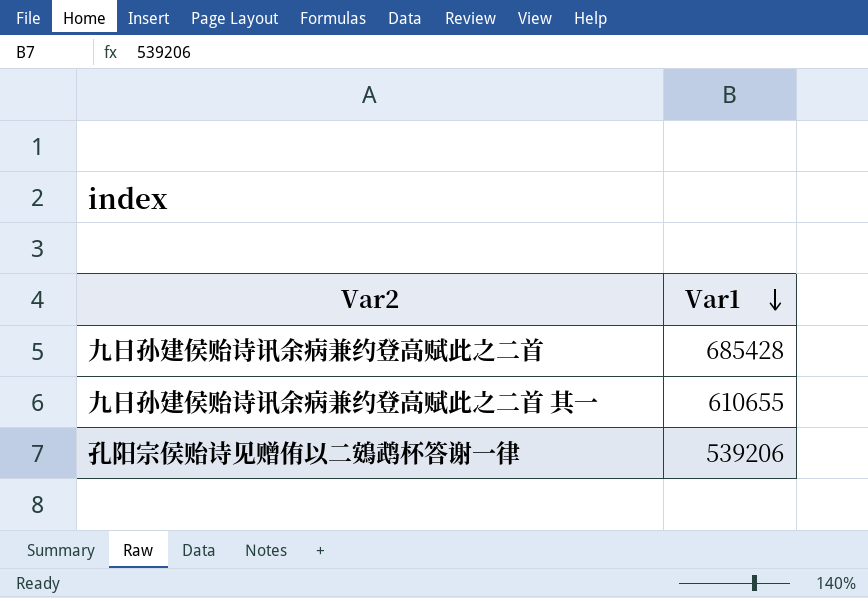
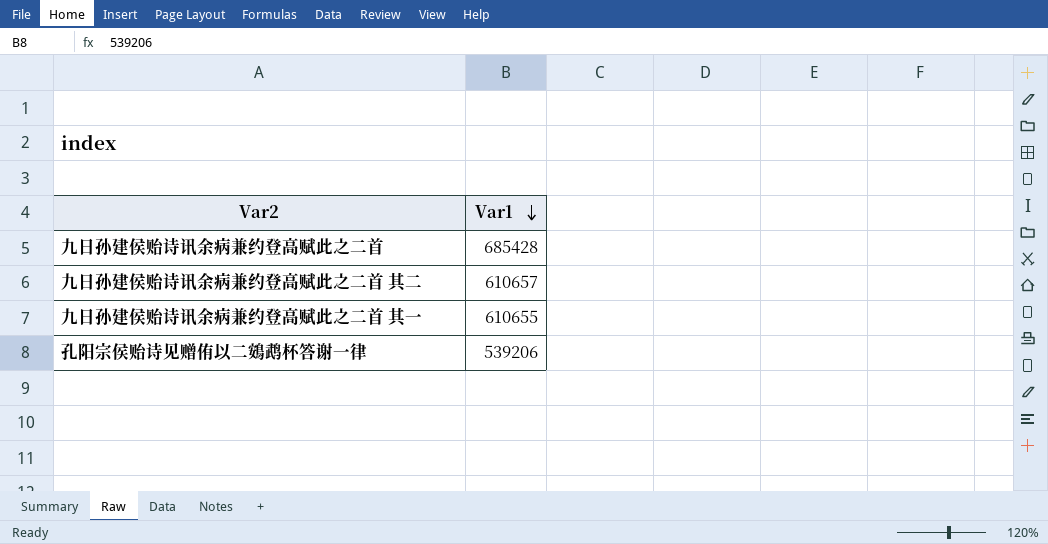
row 九日孙建侯贻诗讯余病兼约登高赋此之二首 其二: none -> 610657

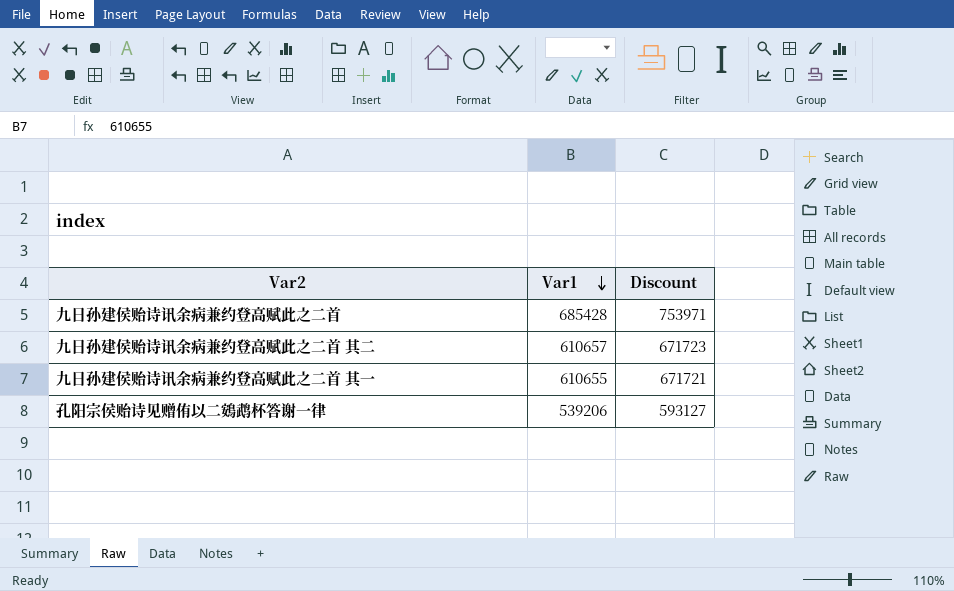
column Discount | formula: none -> [Var1] * 1.1

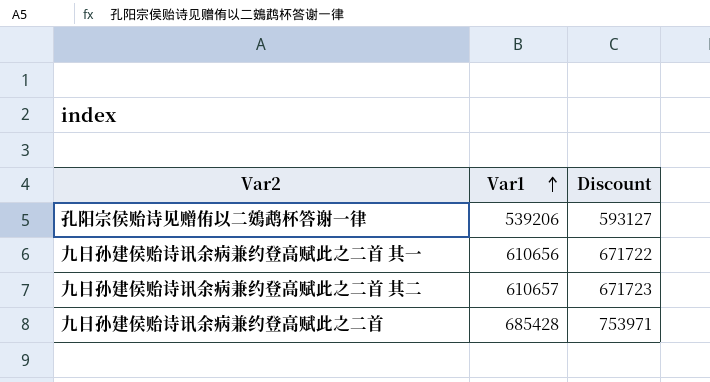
row order: Var1 descending -> Var1 ascending
九日孙建侯贻诗讯余病兼约登高赋此之二首 其一 | Var1: 610655 -> 610656
九日孙建侯贻诗讯余病兼约登高赋此之二首 其一 | Discount: 671721 -> 671722

